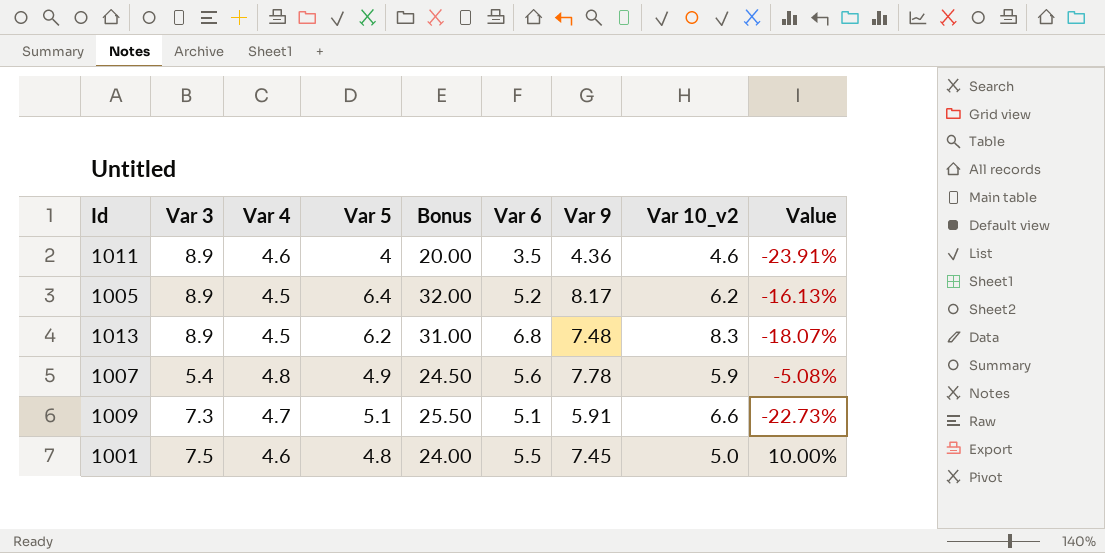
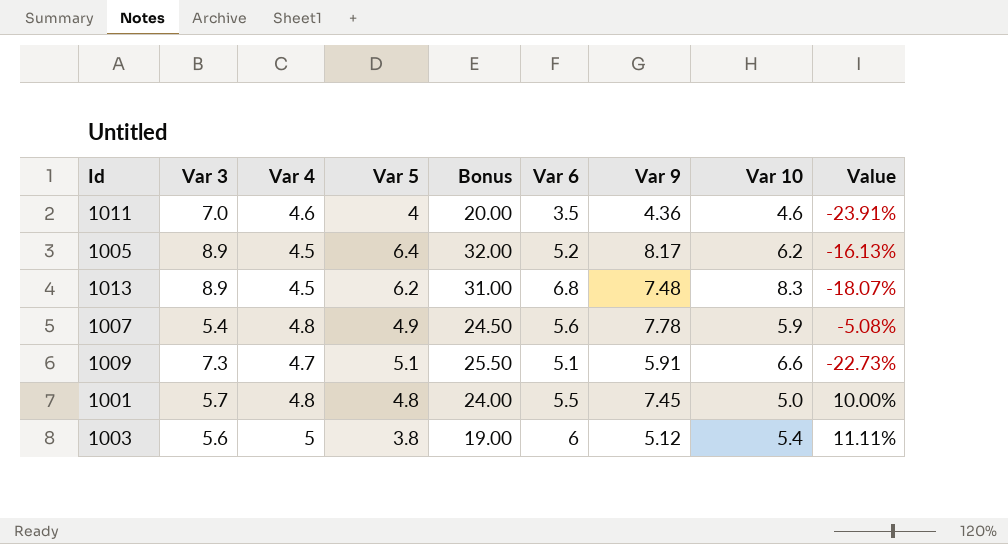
column name: Var 10_v2 -> Var 10
1011 | Var 3: 8.9 -> 7.0
1001 | Var 3: 7.5 -> 5.7
1001 | Var 4: 4.6 -> 4.8
row 1003: none -> 5.6 | 5 | 3.8 | 19.00 | 6 | 5.12 | 5.4 | 11.11%

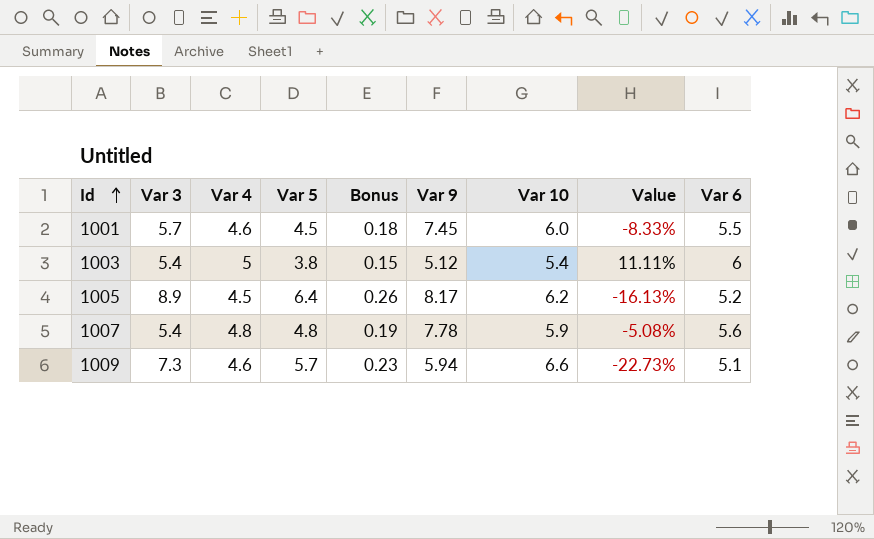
row order: none -> Id ascending
column Bonus | formula: [Var 5] * 5 -> [Var 5] * 0.04
column Var 6 | position: 6 -> 9
row 1011: 7.0 | 4.6 | 4 | 20.00 | 3.5 | 4.36 | 4.6 | -23.91% -> none
row 1013: 8.9 | 4.5 | 6.2 | 31.00 | 6.8 | 7.48 | 8.3 | -18.07% -> none
1001 | Var 4: 4.8 -> 4.6
1001 | Var 5: 4.8 -> 4.5
1001 | Var 10: 5.0 -> 6.0
1001 | Value: 10.00% -> -8.33%
1003 | Var 3: 5.6 -> 5.4
1007 | Var 5: 4.9 -> 4.8
1009 | Var 4: 4.7 -> 4.6
1009 | Var 5: 5.1 -> 5.7
1009 | Var 9: 5.91 -> 5.94

